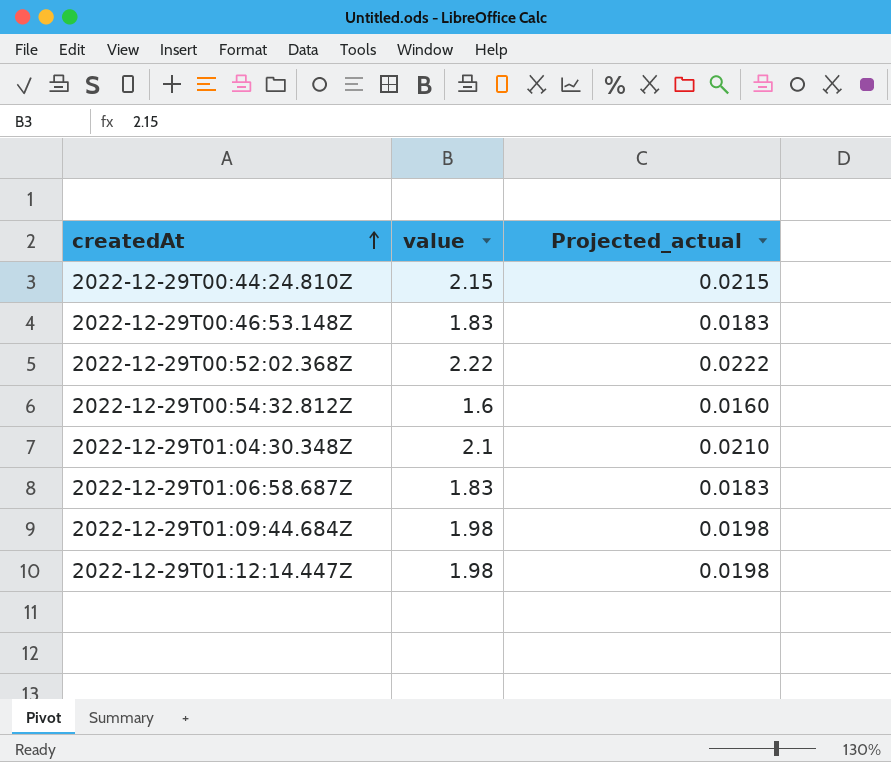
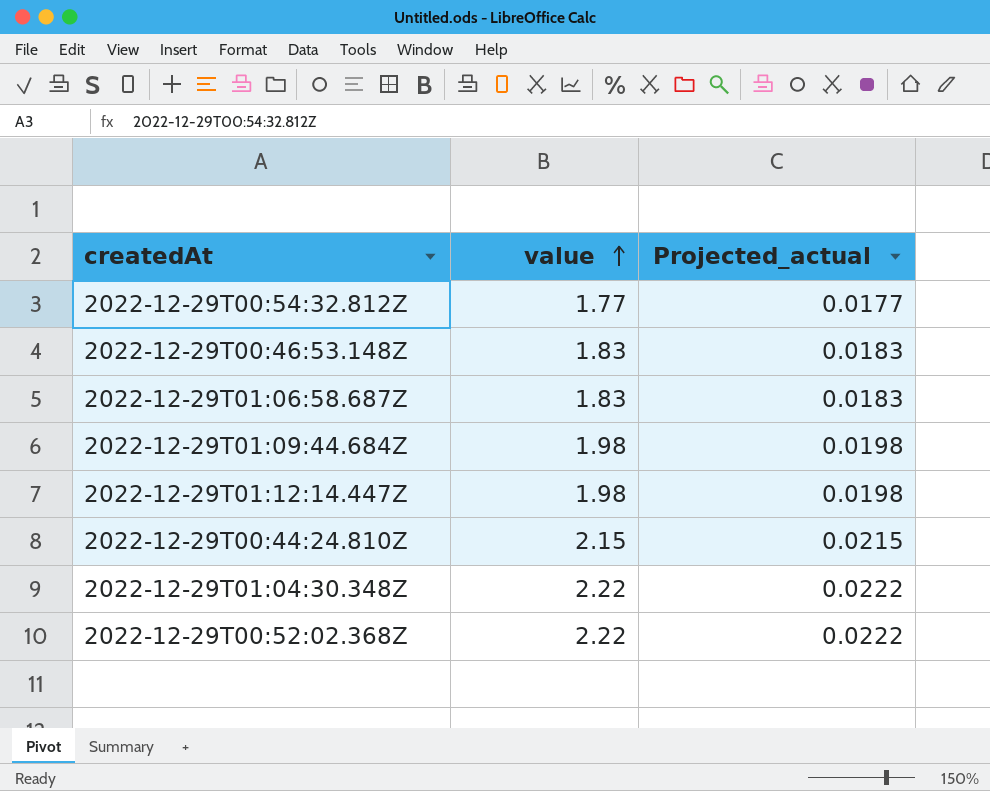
row order: createdAt ascending -> value ascending
2022-12-29T00:54:32.812Z | value: 1.6 -> 1.77
2022-12-29T00:54:32.812Z | Projected_actual: 0.0160 -> 0.0177
2022-12-29T01:04:30.348Z | value: 2.1 -> 2.22
2022-12-29T01:04:30.348Z | Projected_actual: 0.0210 -> 0.0222

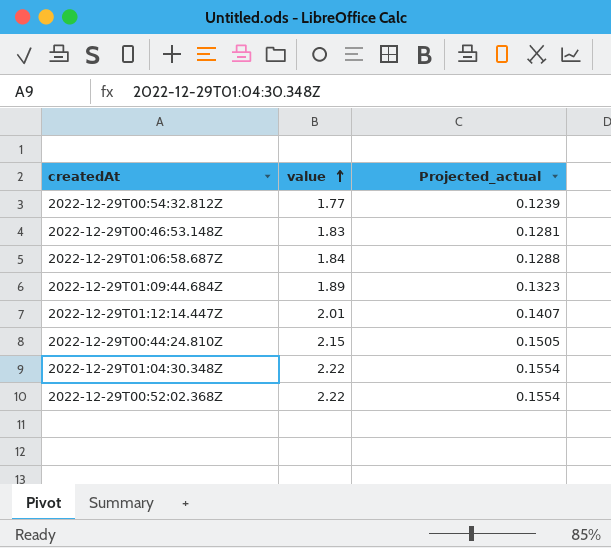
column Projected_actual | formula: [value] * 0.01 -> [value] * 0.07
2022-12-29T01:06:58.687Z | value: 1.83 -> 1.84
2022-12-29T01:09:44.684Z | value: 1.98 -> 1.89
2022-12-29T01:12:14.447Z | value: 1.98 -> 2.01

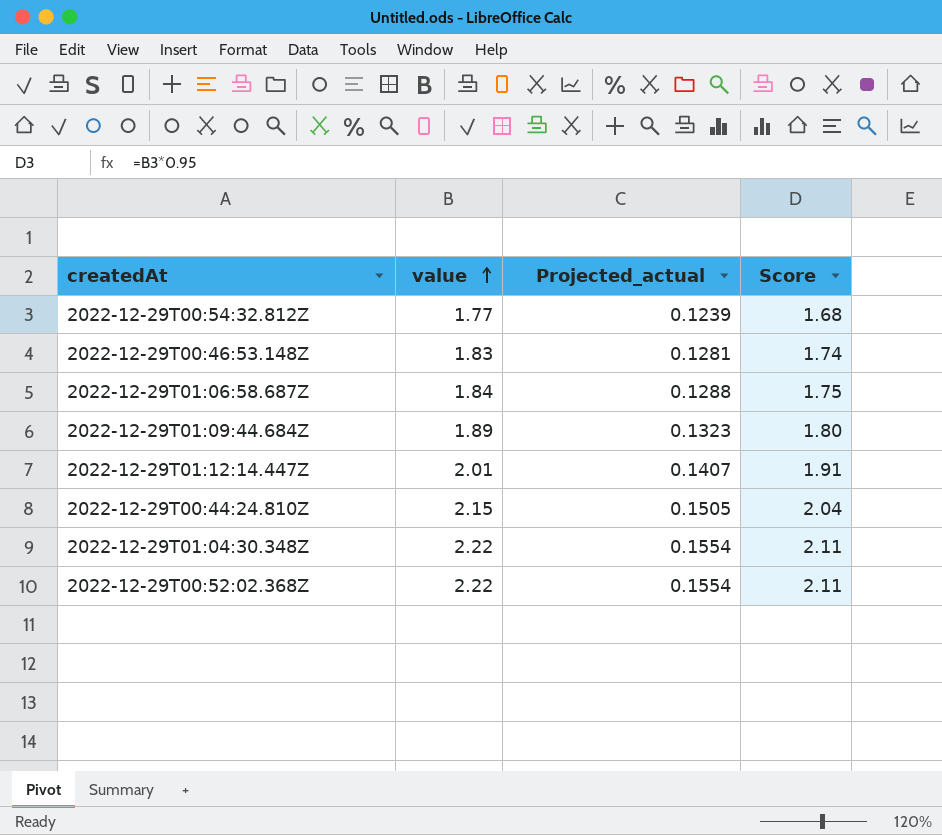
column Score | formula: none -> [value] * 0.95

